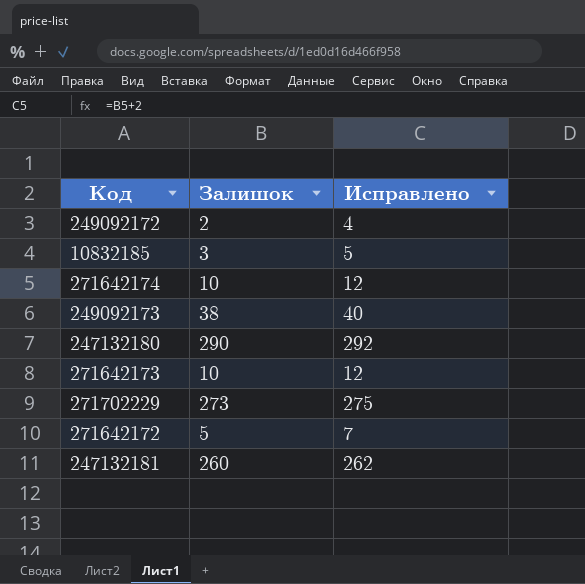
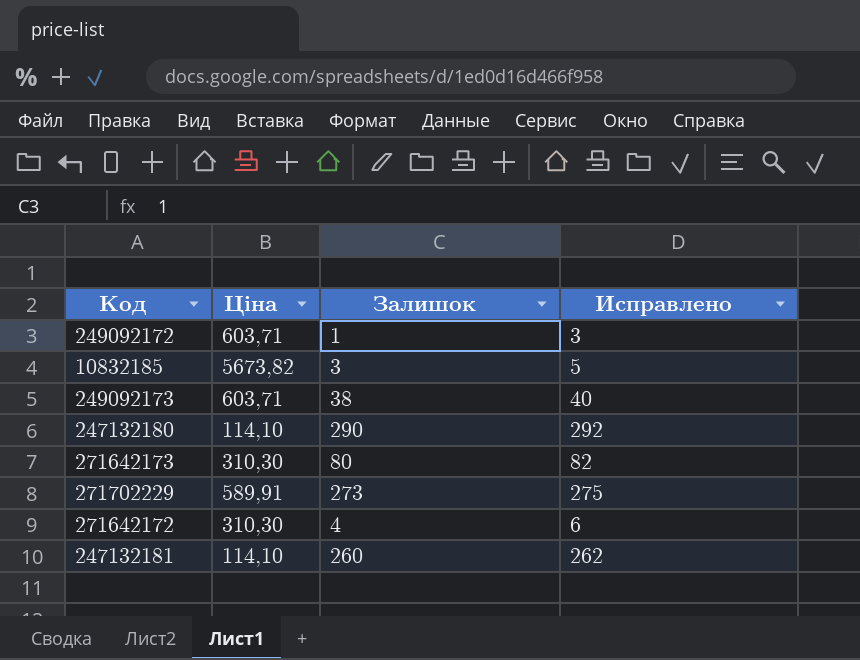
column Ціна | position: none -> 2
row 271642174: 10 | 12 -> none
249092172 | Залишок: 2 -> 1
249092172 | Исправлено: 4 -> 3
271642173 | Залишок: 10 -> 80
271642173 | Исправлено: 12 -> 82
271642172 | Залишок: 5 -> 4
271642172 | Исправлено: 7 -> 6

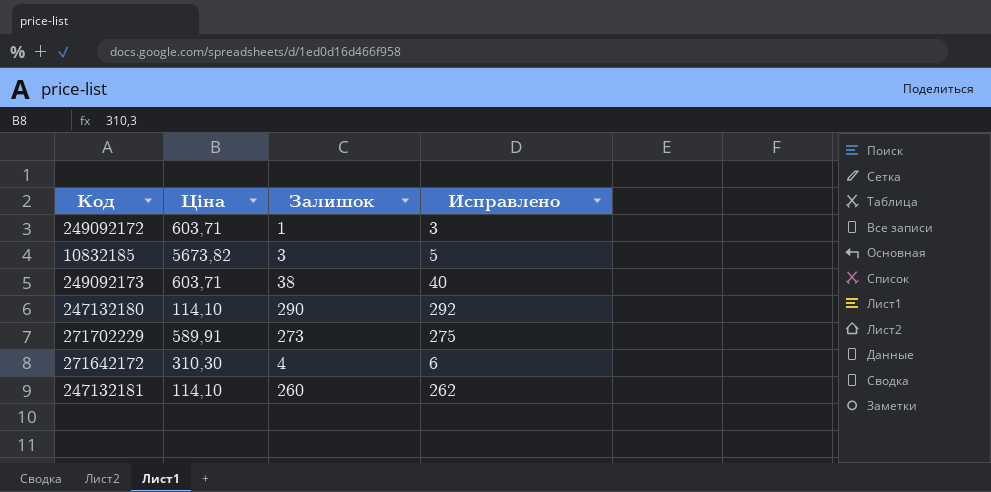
row 271642173: 310,30 | 80 | 82 -> none

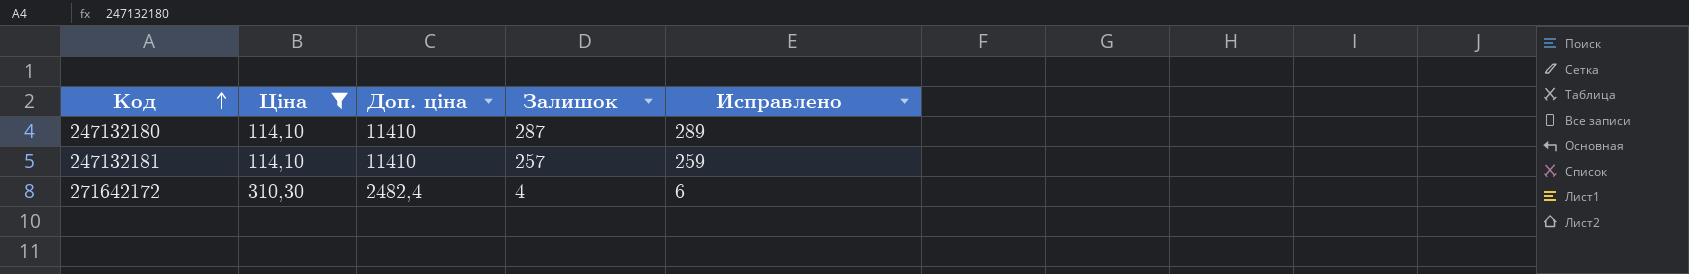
filter: none -> Ціна <= 310,30
row order: none -> Код ascending
column Доп. ціна | position: none -> 3
247132180 | Залишок: 290 -> 287
247132180 | Исправлено: 292 -> 289
247132181 | Залишок: 260 -> 257
247132181 | Исправлено: 262 -> 259

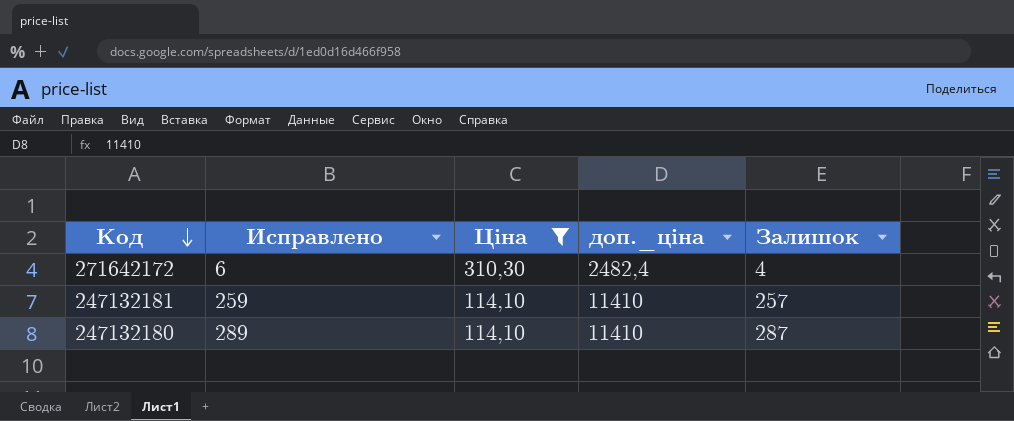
row order: Код ascending -> Код descending
column Исправлено | position: 5 -> 2
column name: Доп. ціна -> доп._ціна

